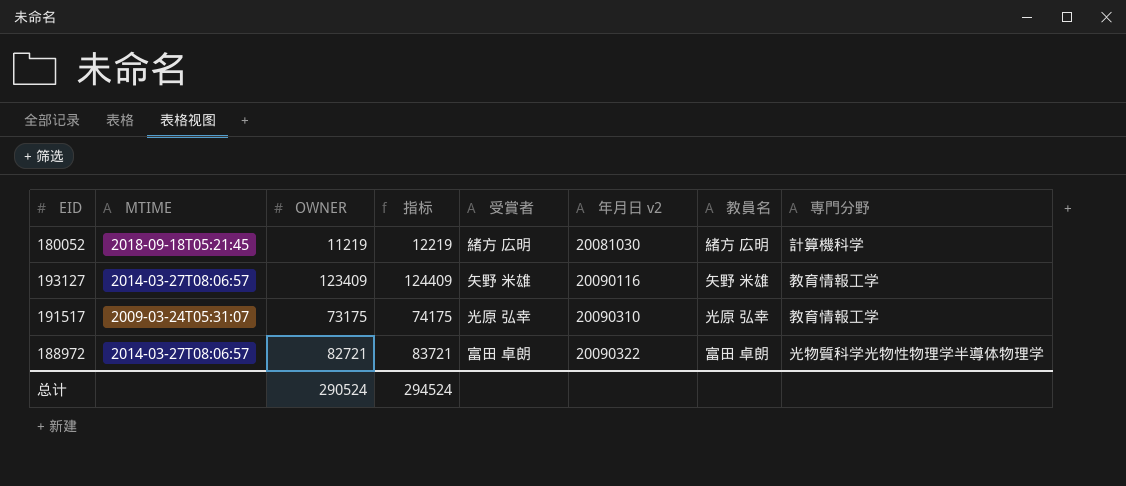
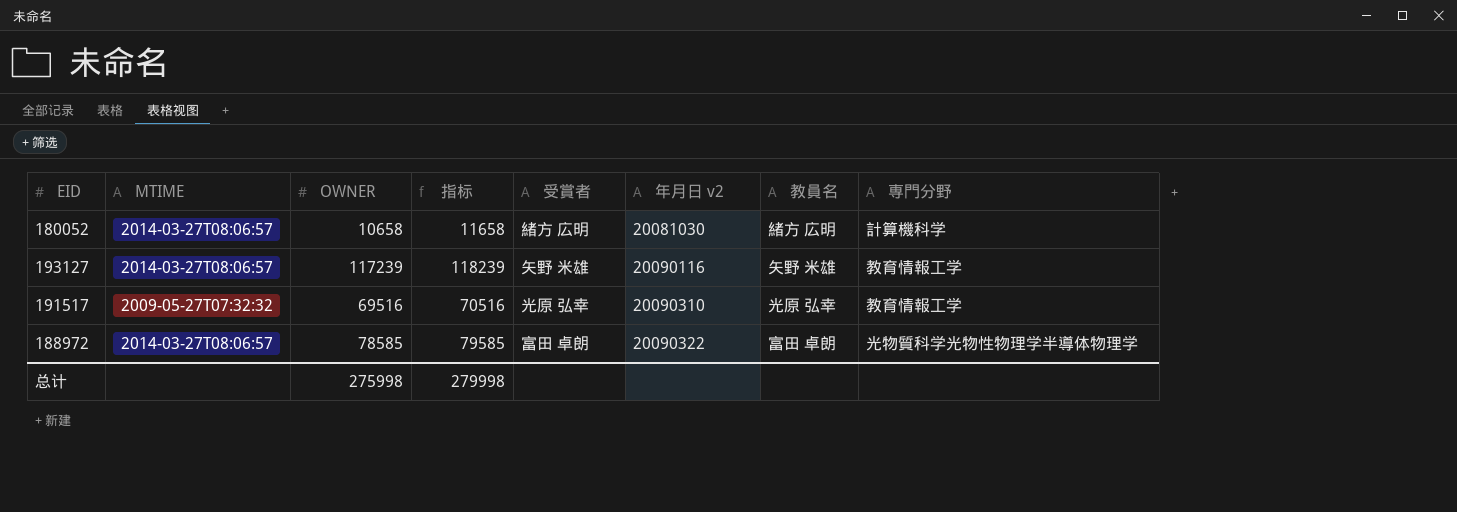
180052 | MTIME: 2018-09-18T05:21:45 -> 2014-03-27T08:06:57
180052 | OWNER: 11219 -> 10658
180052 | 指标: 12219 -> 11658
193127 | OWNER: 123409 -> 117239
193127 | 指标: 124409 -> 118239
191517 | MTIME: 2009-03-24T05:31:07 -> 2009-05-27T07:32:32
191517 | OWNER: 73175 -> 69516
191517 | 指标: 74175 -> 70516
188972 | OWNER: 82721 -> 78585
188972 | 指标: 83721 -> 79585
总计 | OWNER: 290524 -> 275998
总计 | 指标: 294524 -> 279998

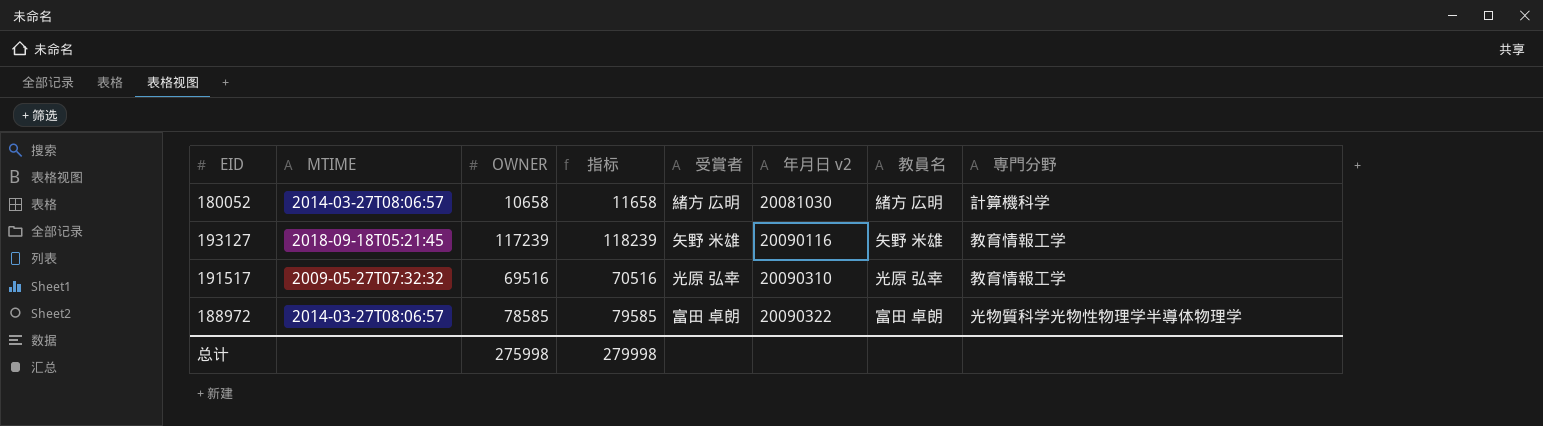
193127 | MTIME: 2014-03-27T08:06:57 -> 2018-09-18T05:21:45

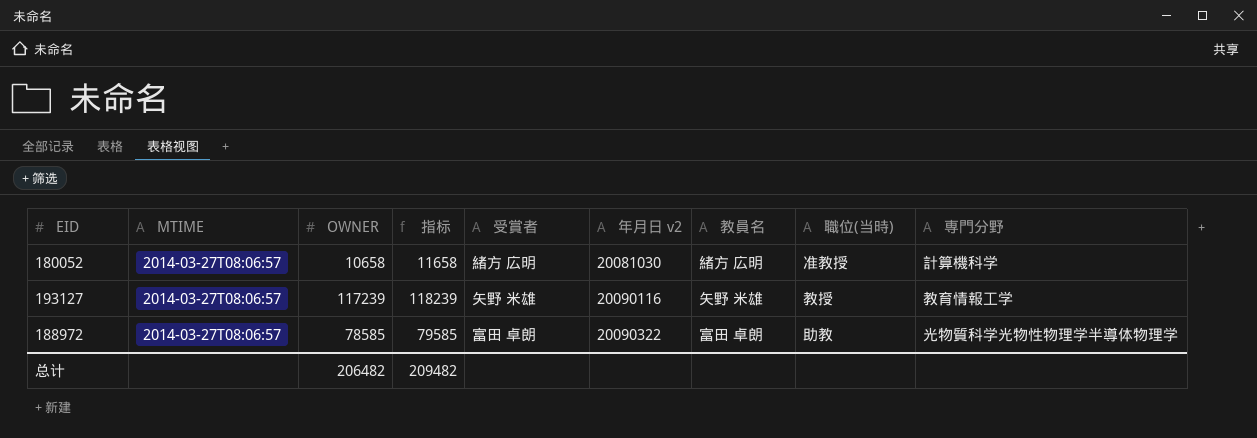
column 職位(当時) | position: none -> 8
row 191517: 2009-05-27T07:32:32 | 69516 | 70516 | 光原 弘幸 | 20090310 | 光原 弘幸 | 教育情報工学 -> none
193127 | MTIME: 2018-09-18T05:21:45 -> 2014-03-27T08:06:57
总计 | OWNER: 275998 -> 206482
总计 | 指标: 279998 -> 209482

